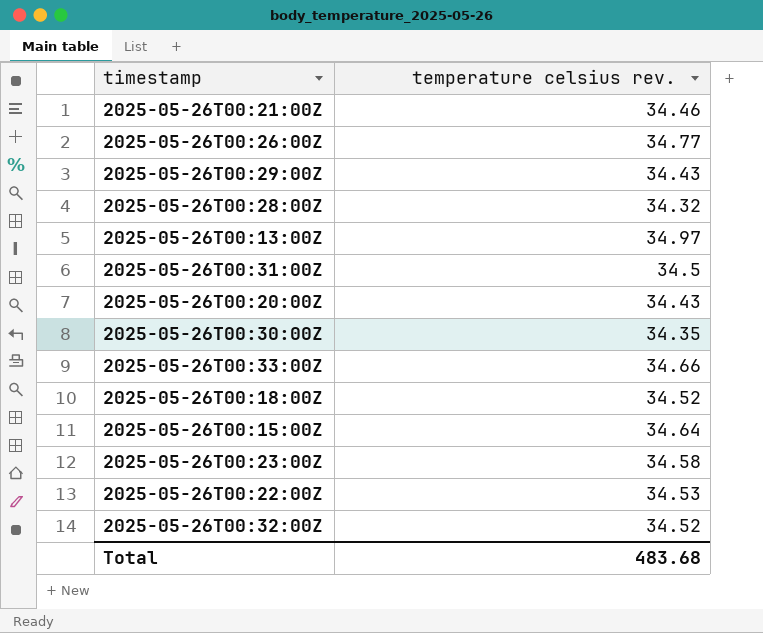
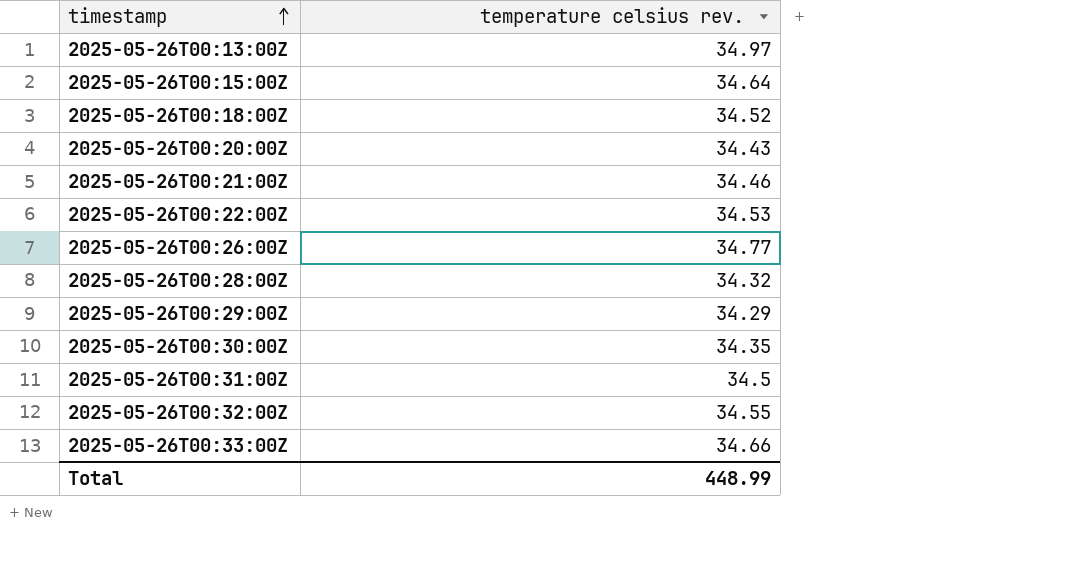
row order: none -> timestamp ascending
row 2025-05-26T00:23:00Z: 34.58 -> none
2025-05-26T00:29:00Z | temperature celsius rev.: 34.43 -> 34.29
2025-05-26T00:32:00Z | temperature celsius rev.: 34.52 -> 34.55
Total | temperature celsius rev.: 483.68 -> 448.99

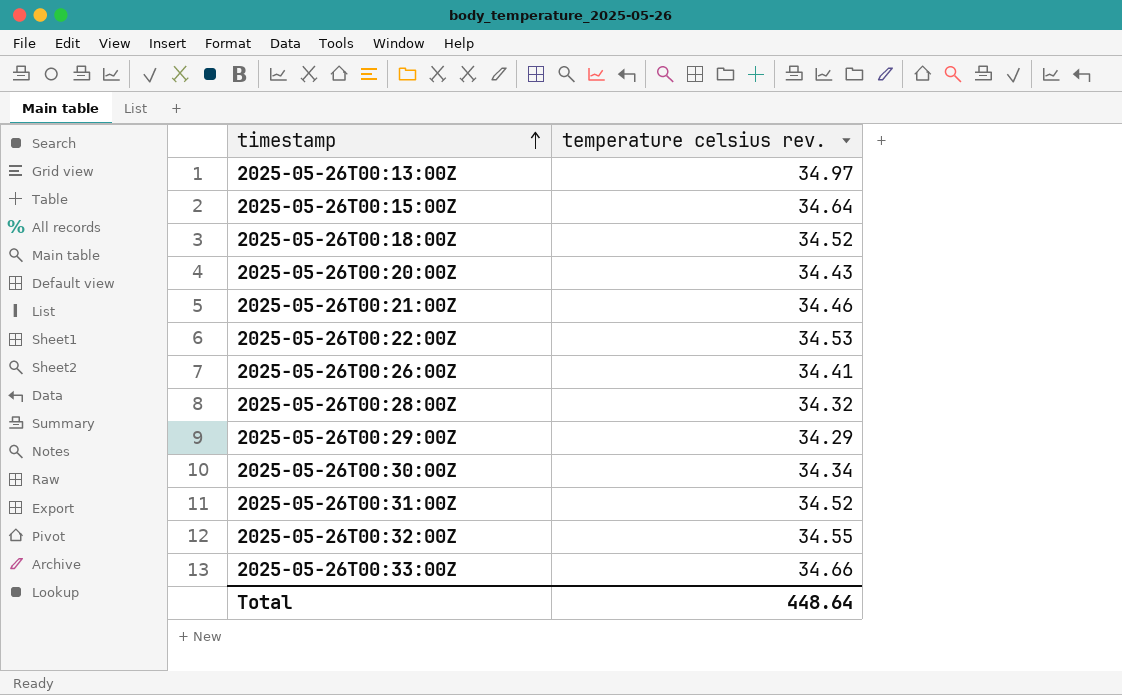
2025-05-26T00:26:00Z | temperature celsius rev.: 34.77 -> 34.41
2025-05-26T00:30:00Z | temperature celsius rev.: 34.35 -> 34.34
2025-05-26T00:31:00Z | temperature celsius rev.: 34.5 -> 34.52
Total | temperature celsius rev.: 448.99 -> 448.64

